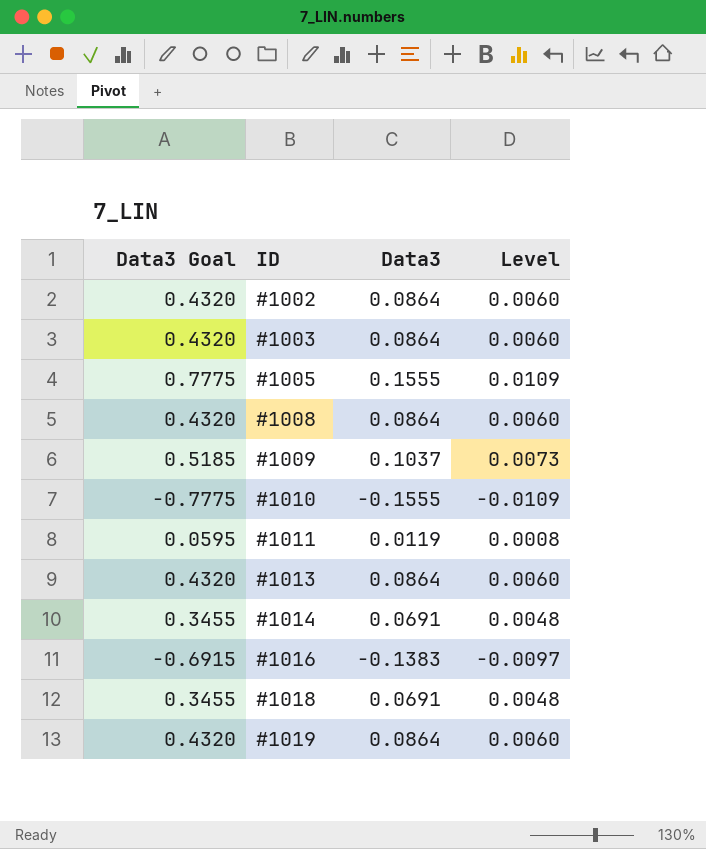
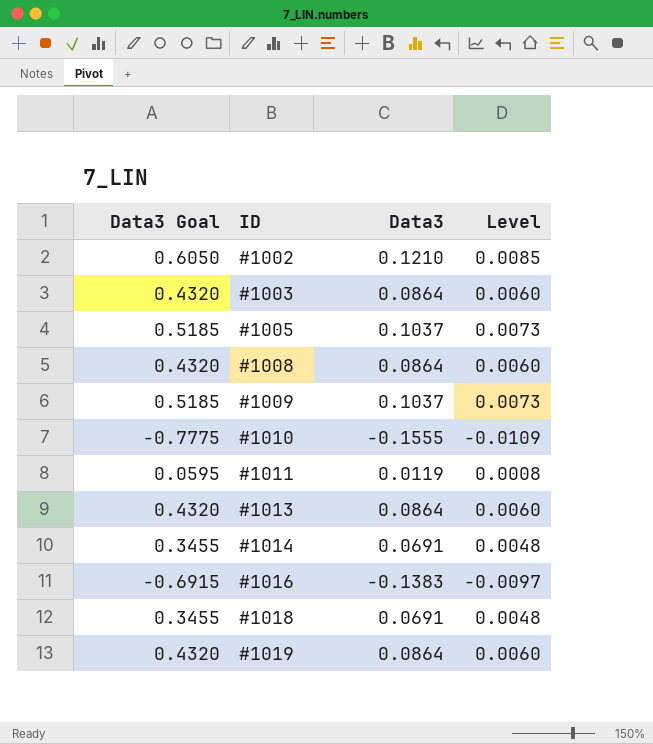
#1002 | Data3 Goal: 0.4320 -> 0.6050
#1002 | Data3: 0.0864 -> 0.1210
#1002 | Level: 0.0060 -> 0.0085
#1005 | Data3 Goal: 0.7775 -> 0.5185
#1005 | Data3: 0.1555 -> 0.1037
#1005 | Level: 0.0109 -> 0.0073

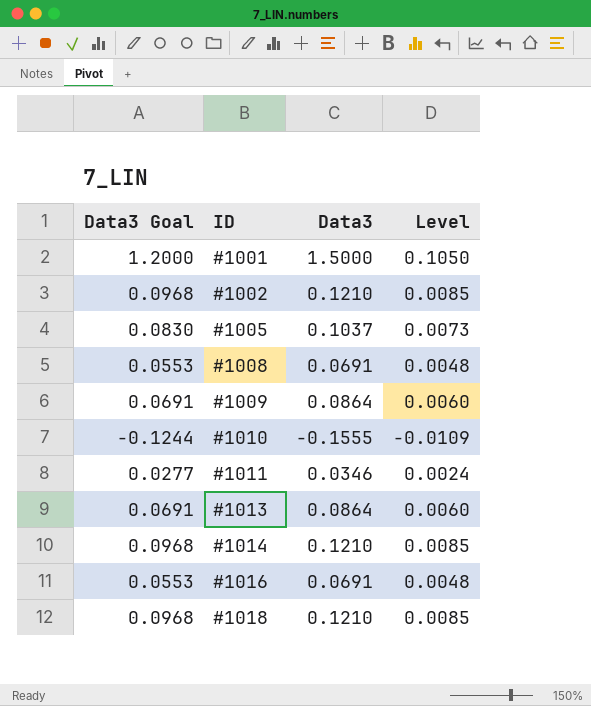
column Data3 Goal | formula: [Data3] * 5 -> [Data3] * 0.8
row #1003: 0.4320 | 0.0864 | 0.0060 -> none
row #1019: 0.4320 | 0.0864 | 0.0060 -> none
row #1001: none -> 1.2000 | 1.5000 | 0.1050
#1008 | Data3: 0.0864 -> 0.0691
#1008 | Level: 0.0060 -> 0.0048
#1009 | Data3: 0.1037 -> 0.0864
#1009 | Level: 0.0073 -> 0.0060
#1011 | Data3: 0.0119 -> 0.0346
#1011 | Level: 0.0008 -> 0.0024
#1014 | Data3: 0.0691 -> 0.1210
#1014 | Level: 0.0048 -> 0.0085
#1016 | Data3: -0.1383 -> 0.0691
#1016 | Level: -0.0097 -> 0.0048
#1018 | Data3: 0.0691 -> 0.1210
#1018 | Level: 0.0048 -> 0.0085

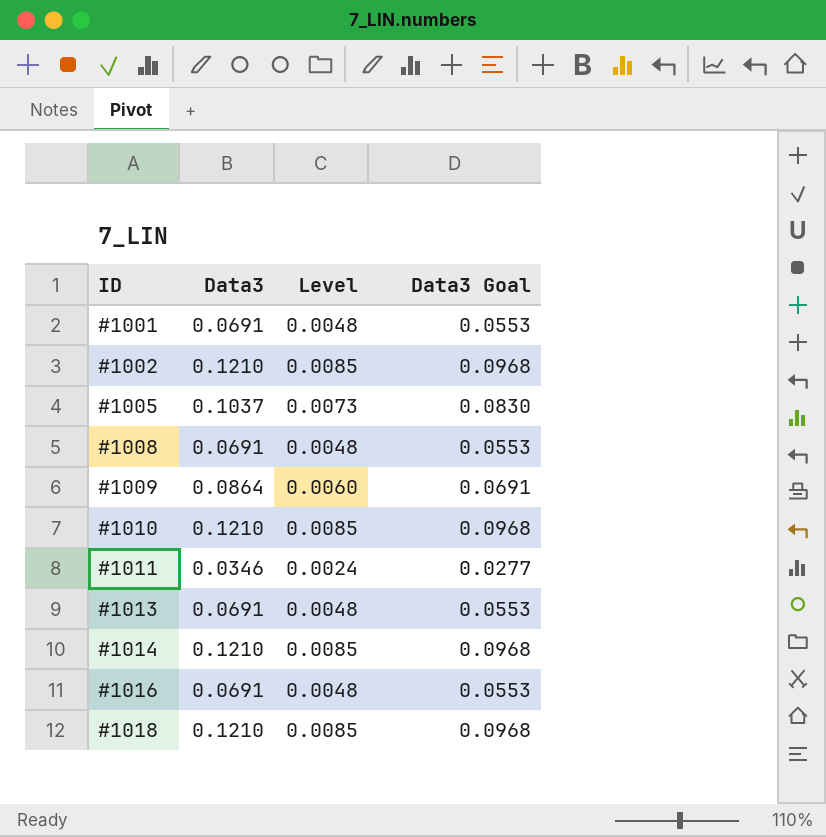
column Data3 Goal | position: 1 -> 4
#1001 | Data3: 1.5000 -> 0.0691
#1001 | Level: 0.1050 -> 0.0048
#1001 | Data3 Goal: 1.2000 -> 0.0553
#1010 | Data3: -0.1555 -> 0.1210
#1010 | Level: -0.0109 -> 0.0085
#1010 | Data3 Goal: -0.1244 -> 0.0968
#1013 | Data3: 0.0864 -> 0.0691
#1013 | Level: 0.0060 -> 0.0048
#1013 | Data3 Goal: 0.0691 -> 0.0553

